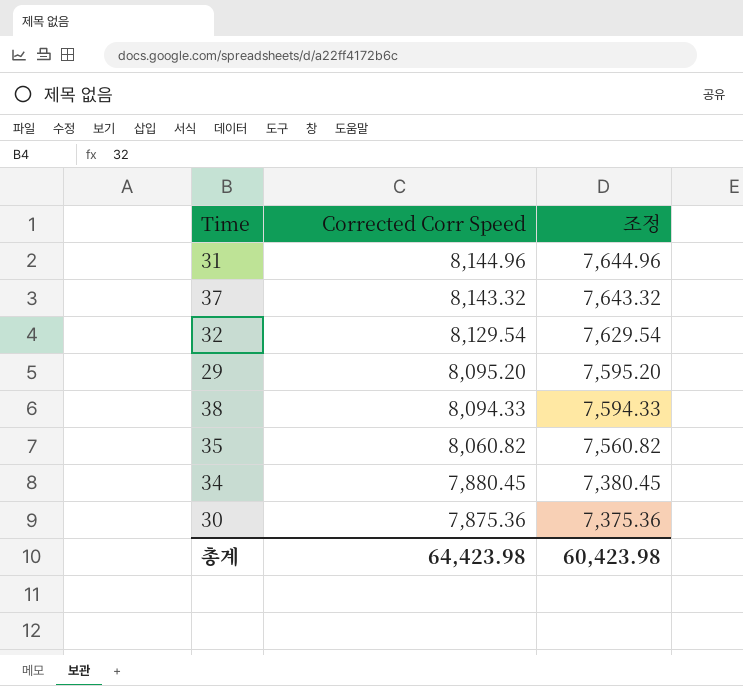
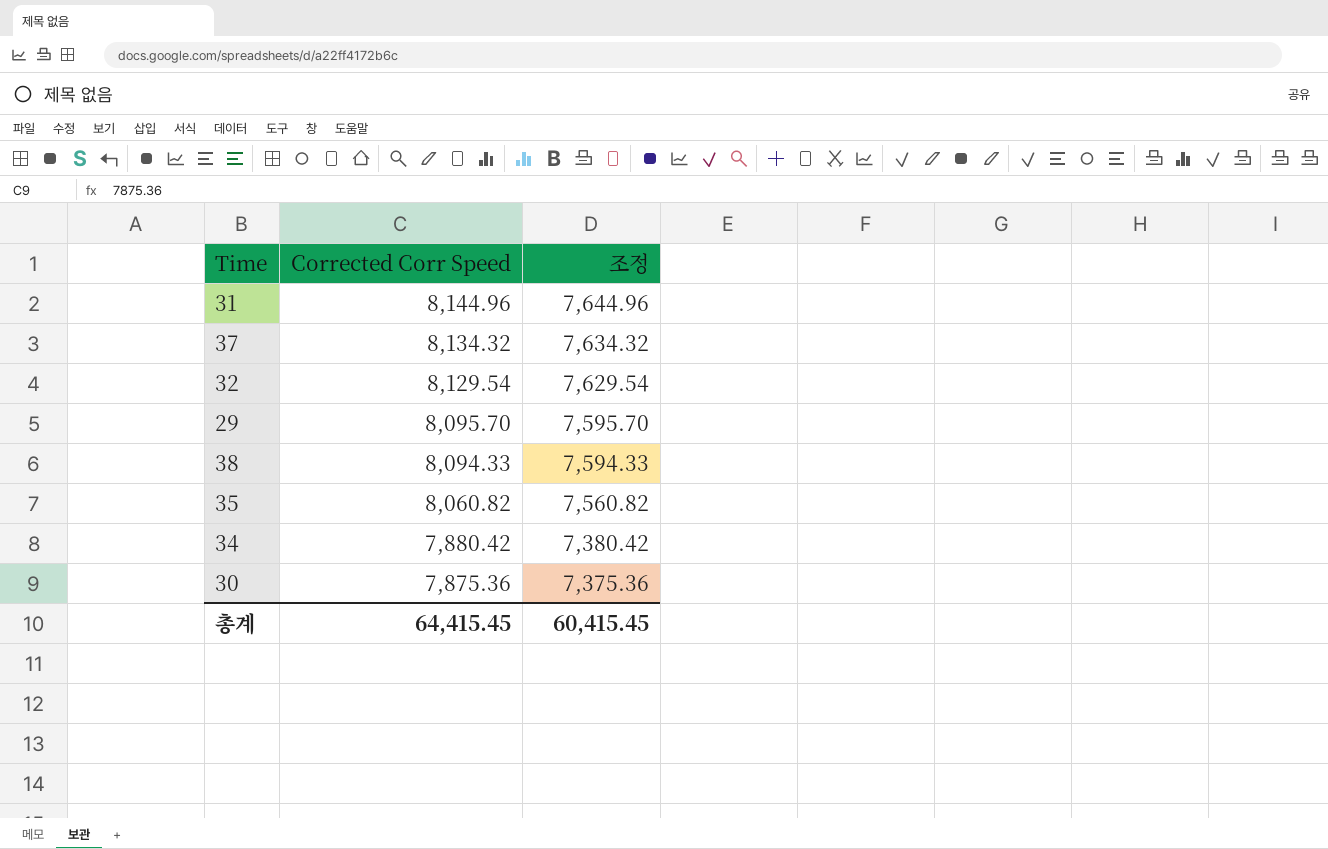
37 | Corrected Corr Speed: 8,143.32 -> 8,134.32
37 | 조정: 7,643.32 -> 7,634.32
29 | Corrected Corr Speed: 8,095.20 -> 8,095.70
29 | 조정: 7,595.20 -> 7,595.70
34 | Corrected Corr Speed: 7,880.45 -> 7,880.42
34 | 조정: 7,380.45 -> 7,380.42
총계 | Corrected Corr Speed: 64,423.98 -> 64,415.45
총계 | 조정: 60,423.98 -> 60,415.45

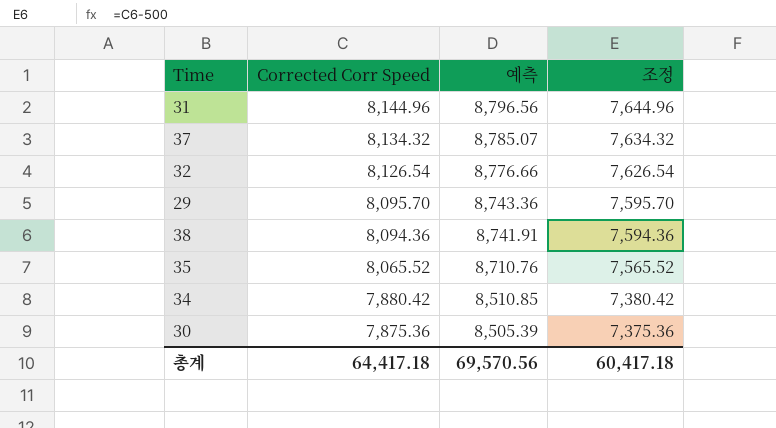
column 예측 | formula: none -> [Corrected Corr Speed] * 1.08
32 | Corrected Corr Speed: 8,129.54 -> 8,126.54
32 | 조정: 7,629.54 -> 7,626.54
38 | Corrected Corr Speed: 8,094.33 -> 8,094.36
38 | 조정: 7,594.33 -> 7,594.36
35 | Corrected Corr Speed: 8,060.82 -> 8,065.52
35 | 조정: 7,560.82 -> 7,565.52
총계 | Corrected Corr Speed: 64,415.45 -> 64,417.18
총계 | 조정: 60,415.45 -> 60,417.18

